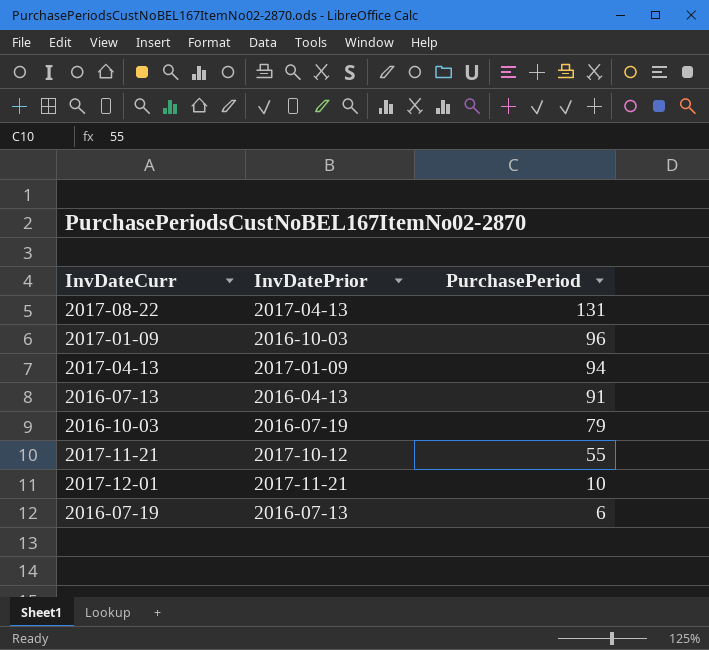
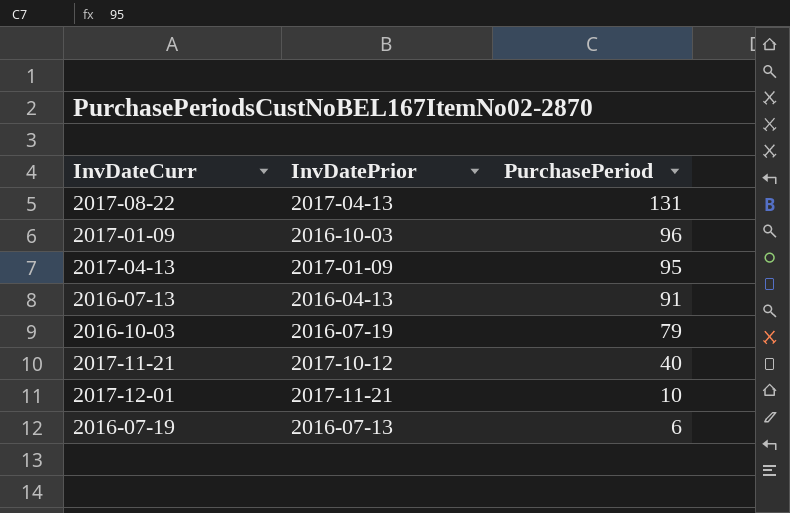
2017-04-13 | PurchasePeriod: 94 -> 95
2017-11-21 | PurchasePeriod: 55 -> 40

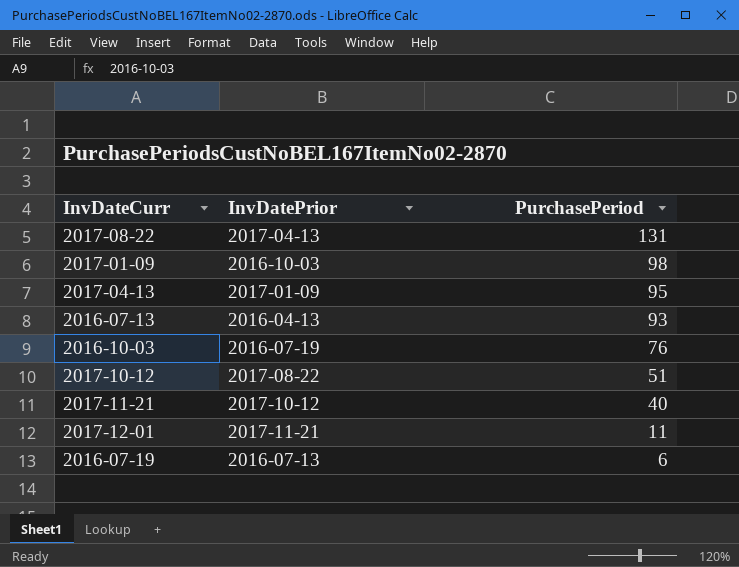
2017-01-09 | PurchasePeriod: 96 -> 98
2016-07-13 | PurchasePeriod: 91 -> 93
2016-10-03 | PurchasePeriod: 79 -> 76
row 2017-10-12: none -> 2017-08-22 | 51
2017-12-01 | PurchasePeriod: 10 -> 11

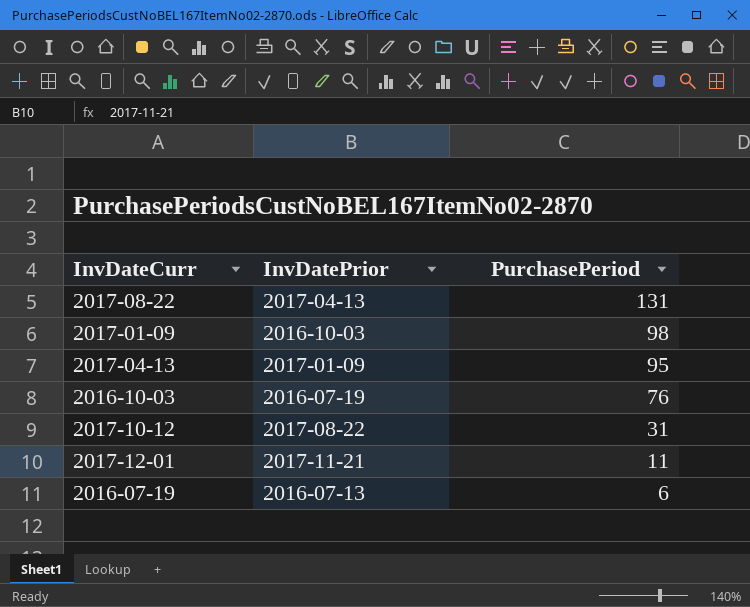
row 2016-07-13: 2016-04-13 | 93 -> none
row 2017-11-21: 2017-10-12 | 40 -> none
2017-10-12 | PurchasePeriod: 51 -> 31

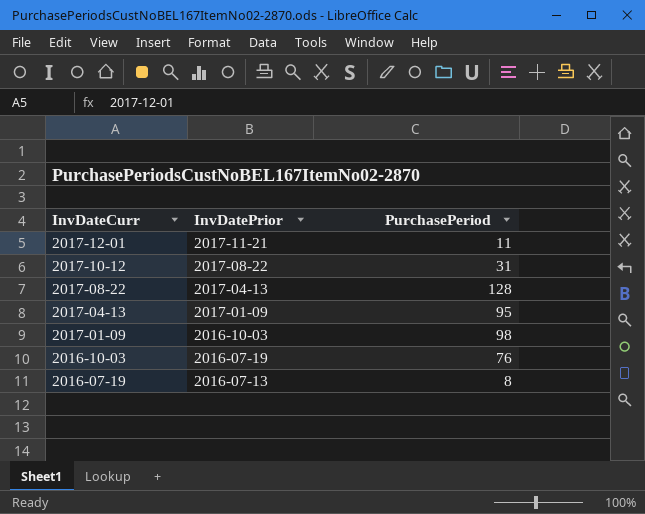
row order: PurchasePeriod descending -> InvDateCurr descending
2017-08-22 | PurchasePeriod: 131 -> 128
2016-07-19 | PurchasePeriod: 6 -> 8

